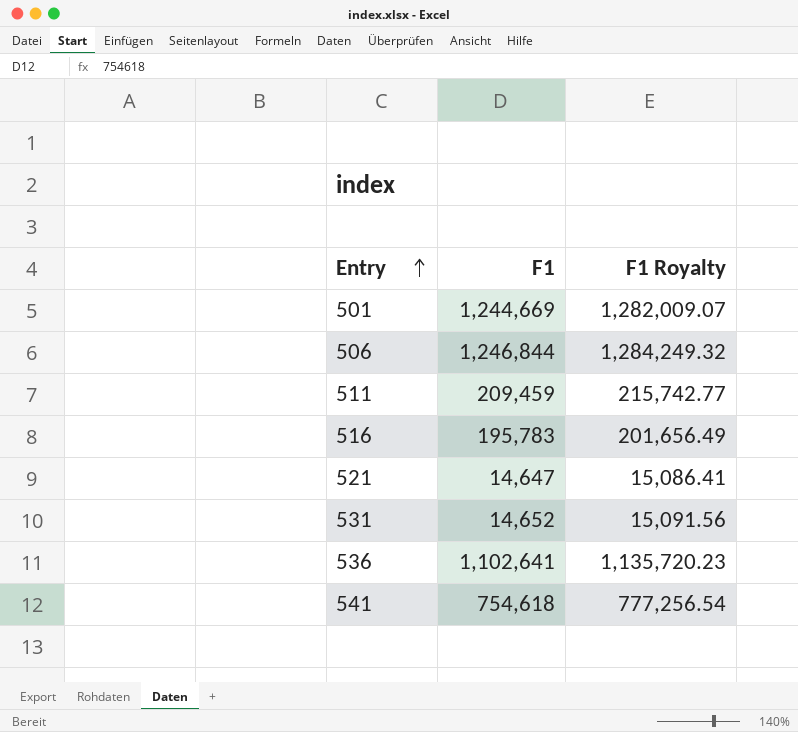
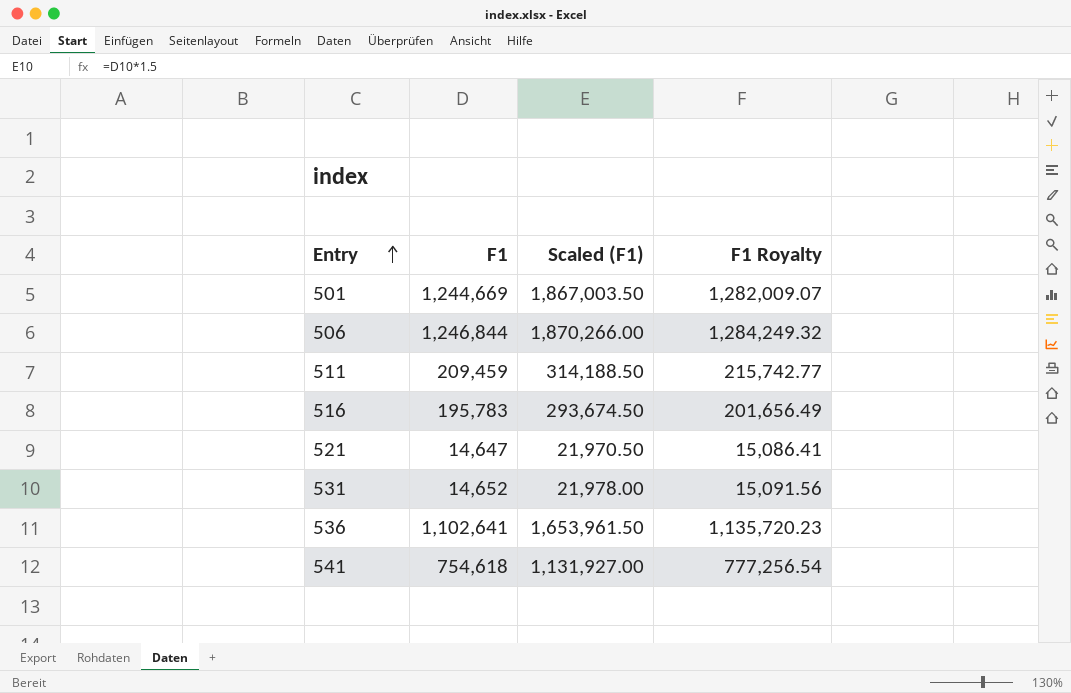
column Scaled (F1) | formula: none -> [F1] * 1.5

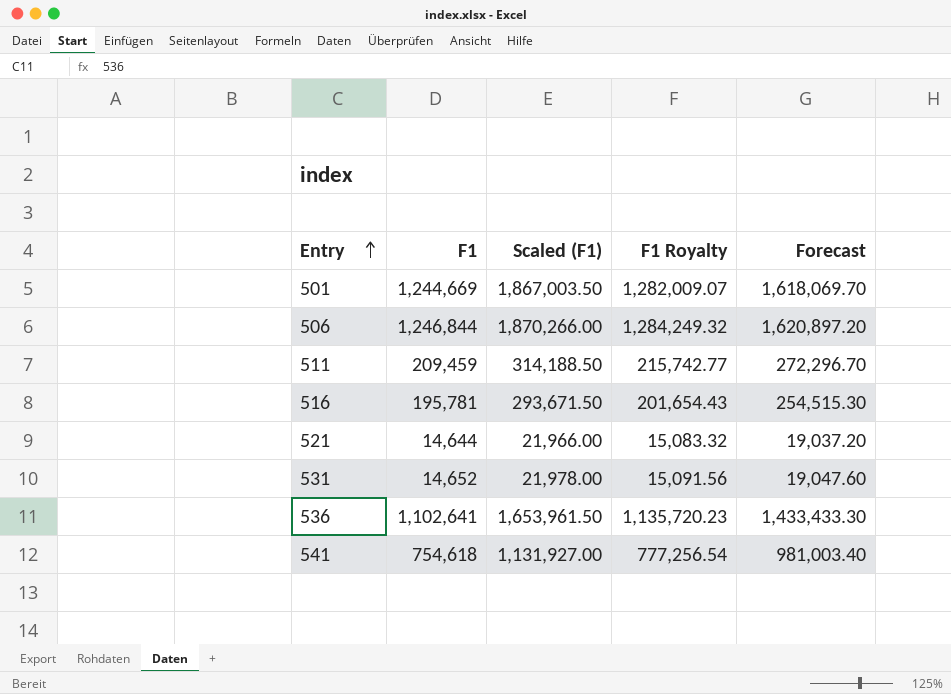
column Forecast | formula: none -> [F1] * 1.3
516 | F1: 195,783 -> 195,781
516 | Scaled (F1): 293,674.50 -> 293,671.50
516 | F1 Royalty: 201,656.49 -> 201,654.43
521 | F1: 14,647 -> 14,644
521 | Scaled (F1): 21,970.50 -> 21,966.00
521 | F1 Royalty: 15,086.41 -> 15,083.32

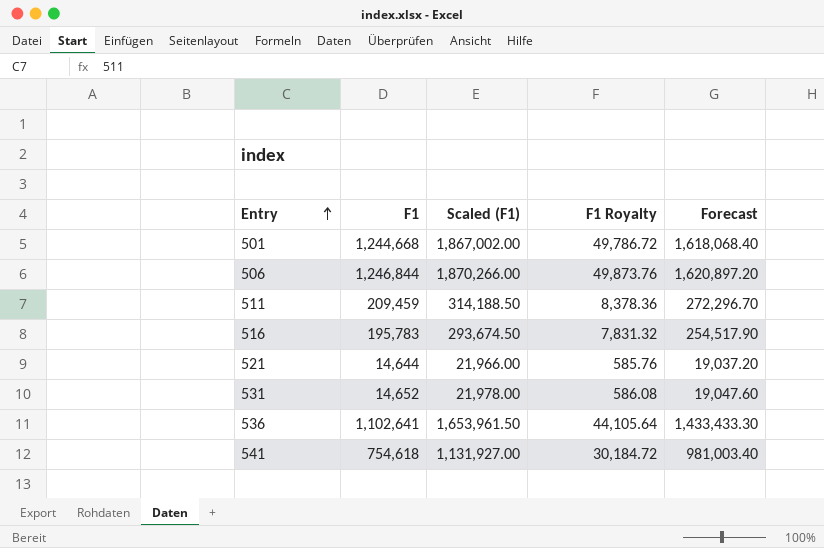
column F1 Royalty | formula: [F1] * 1.03 -> [F1] * 0.04
501 | F1: 1,244,669 -> 1,244,668
501 | Scaled (F1): 1,867,003.50 -> 1,867,002.00
501 | Forecast: 1,618,069.70 -> 1,618,068.40
516 | F1: 195,781 -> 195,783
516 | Scaled (F1): 293,671.50 -> 293,674.50
516 | Forecast: 254,515.30 -> 254,517.90

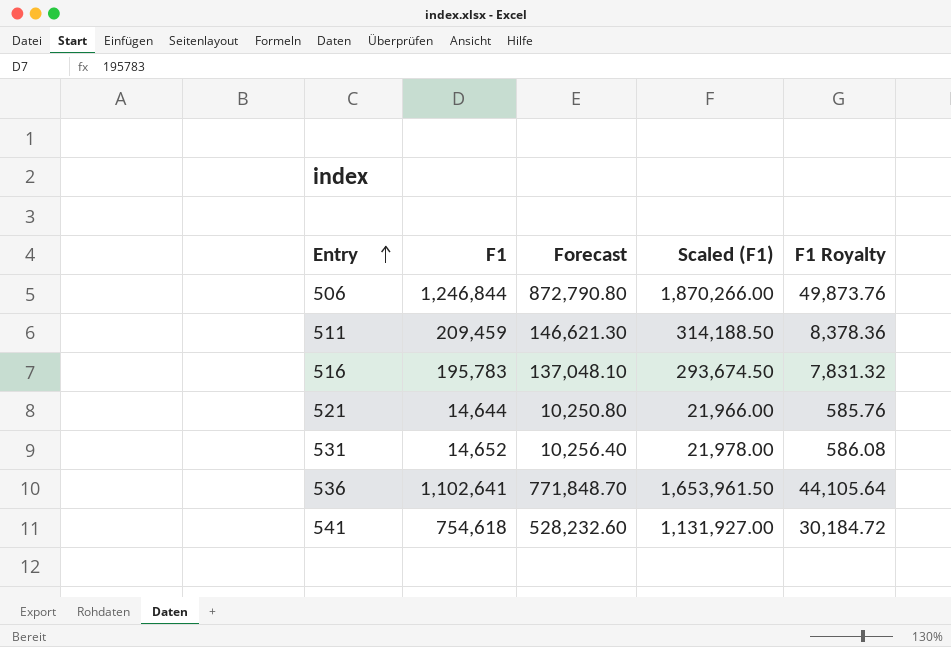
column Forecast | formula: [F1] * 1.3 -> [F1] * 0.7
column Forecast | position: 5 -> 3
row 501: 1,244,668 | 1,867,002.00 | 49,786.72 | 1,618,068.40 -> none

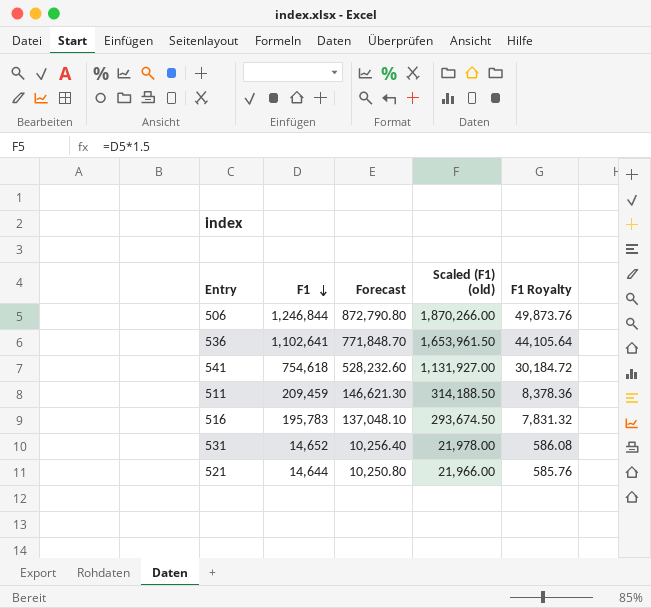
row order: Entry ascending -> F1 descending
column name: Scaled (F1) -> Scaled (F1) (old)

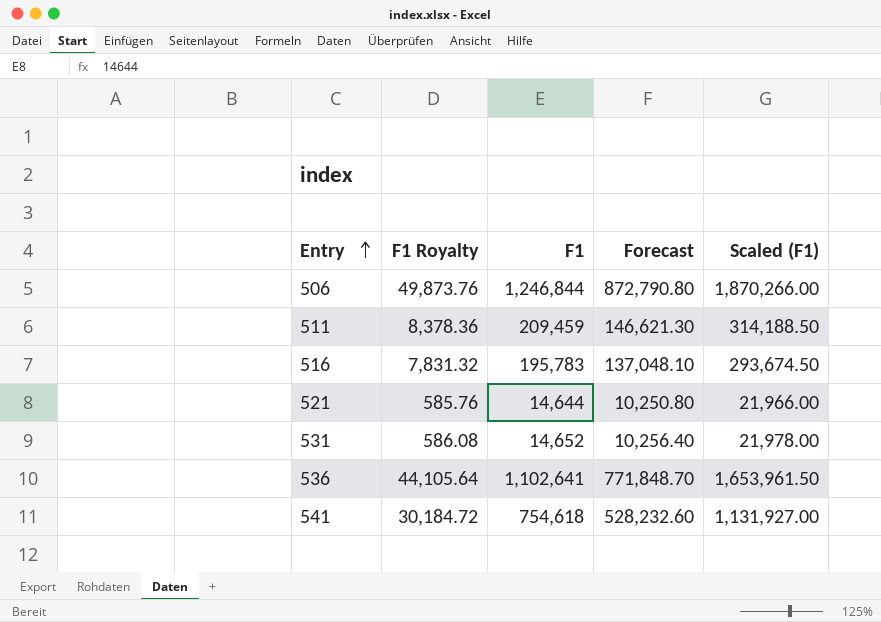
row order: F1 descending -> Entry ascending
column F1 Royalty | position: 5 -> 2
column name: Scaled (F1) (old) -> Scaled (F1)

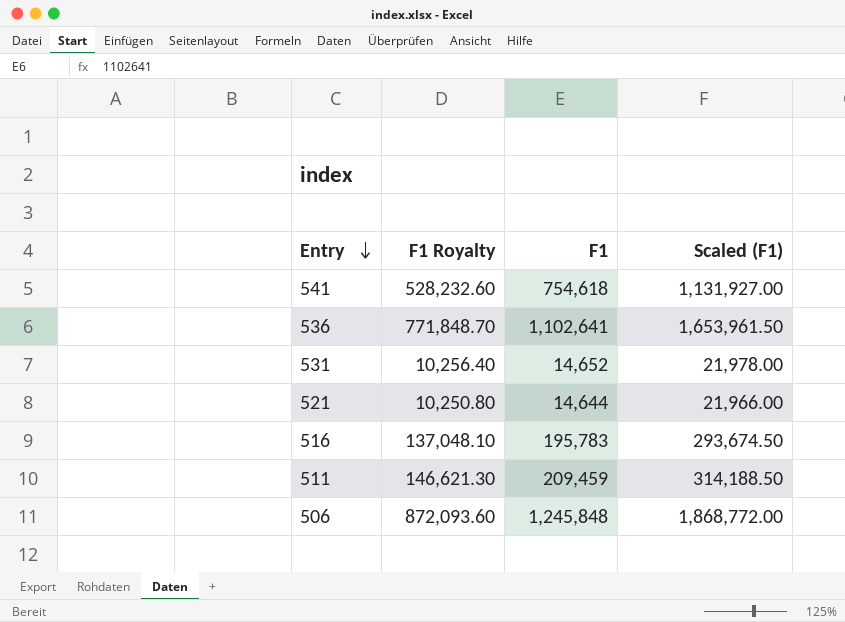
row order: Entry ascending -> Entry descending
column Forecast | formula: [F1] * 0.7 -> none
column F1 Royalty | formula: [F1] * 0.04 -> [F1] * 0.7
506 | F1: 1,246,844 -> 1,245,848
506 | Scaled (F1): 1,870,266.00 -> 1,868,772.00

